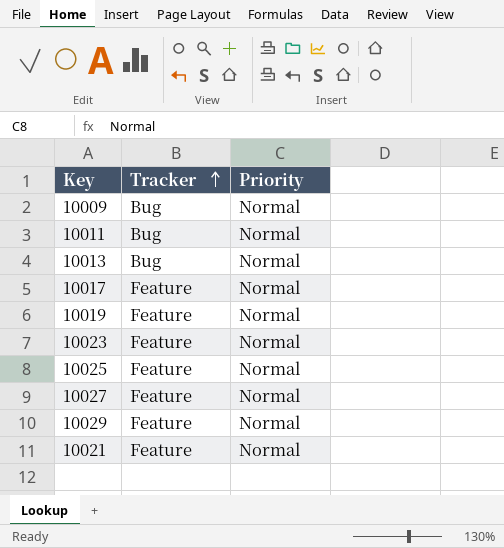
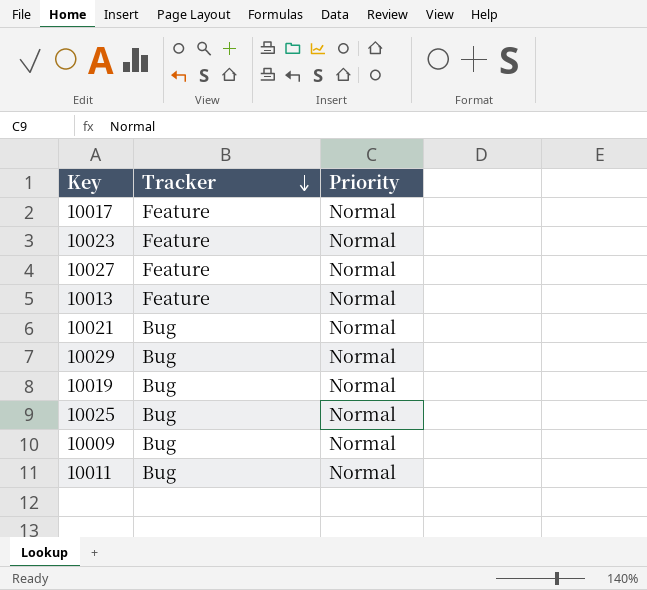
row order: Tracker ascending -> Tracker descending
10013 | Tracker: Bug -> Feature
10021 | Tracker: Feature -> Bug
10029 | Tracker: Feature -> Bug
10019 | Tracker: Feature -> Bug
10025 | Tracker: Feature -> Bug

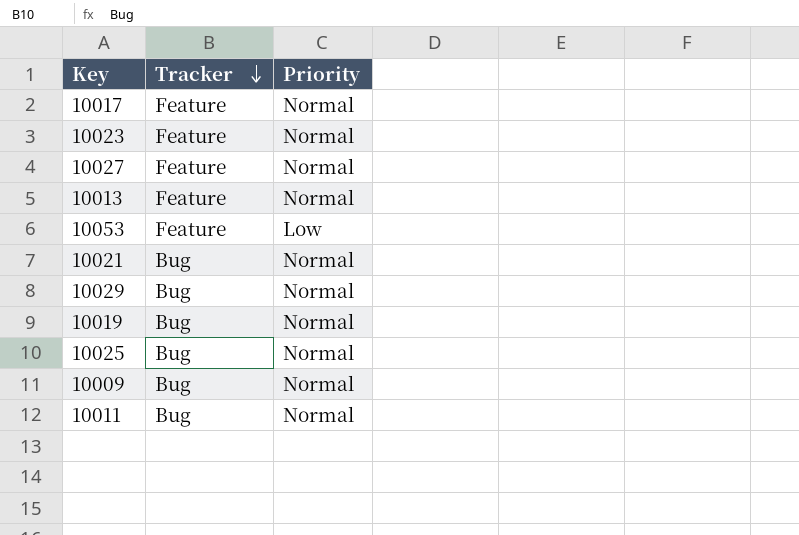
row 10053: none -> Feature | Low

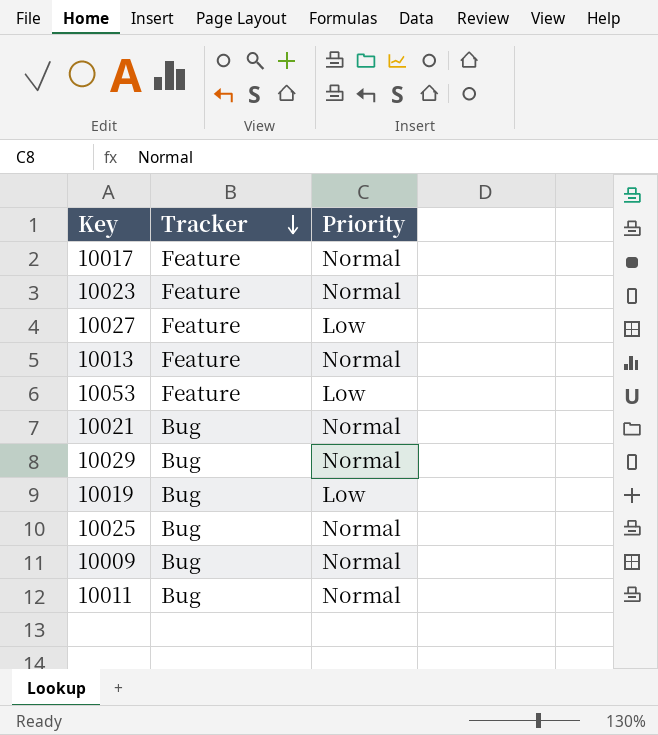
10027 | Priority: Normal -> Low
10019 | Priority: Normal -> Low

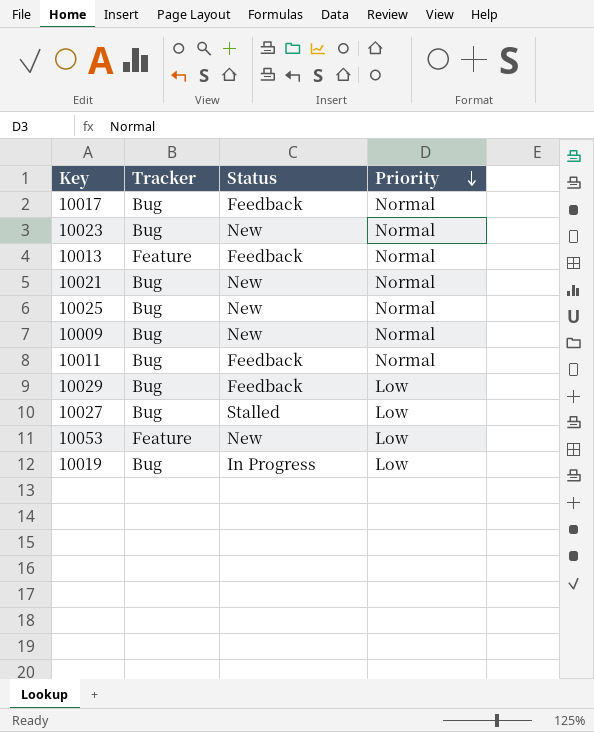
row order: Tracker descending -> Priority descending
column Status | position: none -> 3
10017 | Tracker: Feature -> Bug
10023 | Tracker: Feature -> Bug
10029 | Priority: Normal -> Low
10027 | Tracker: Feature -> Bug

